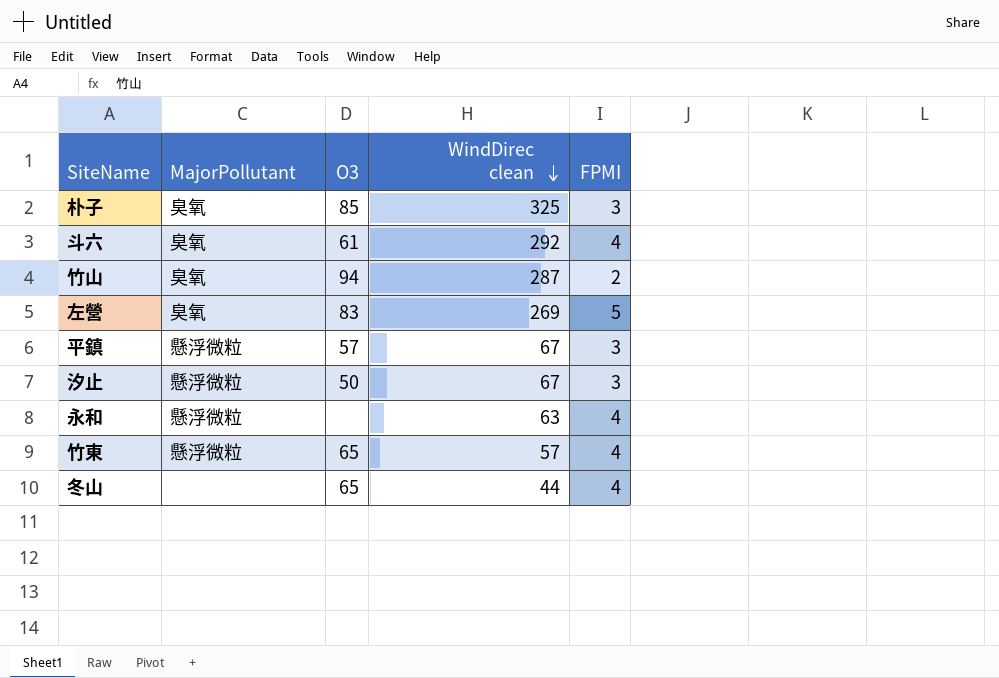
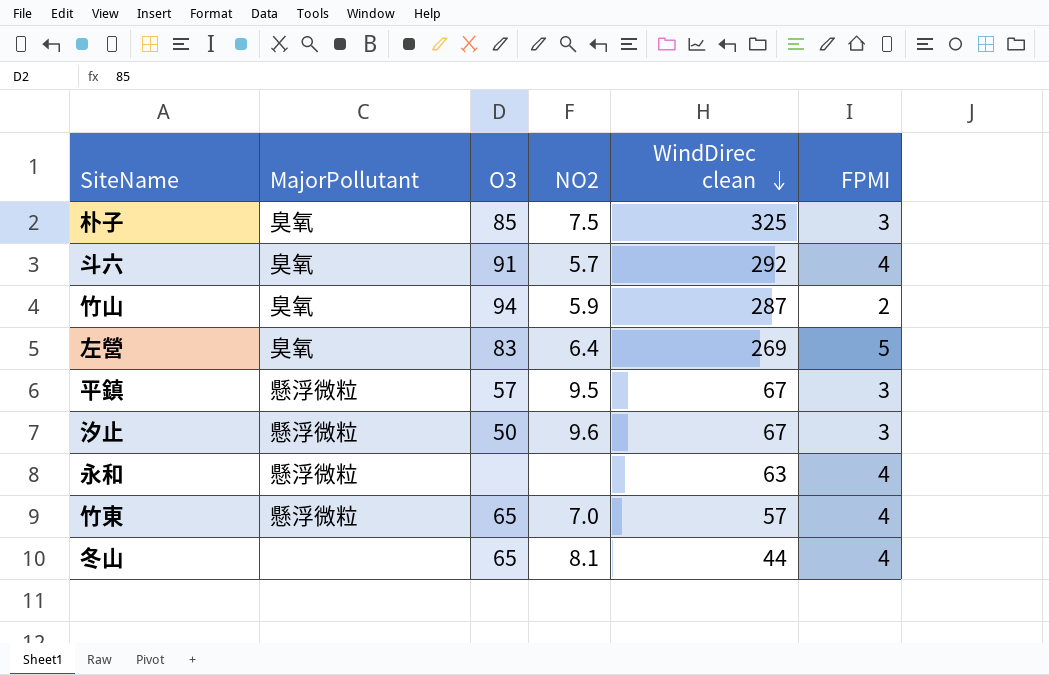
column NO2 | position: none -> 4
斗六 | O3: 61 -> 91

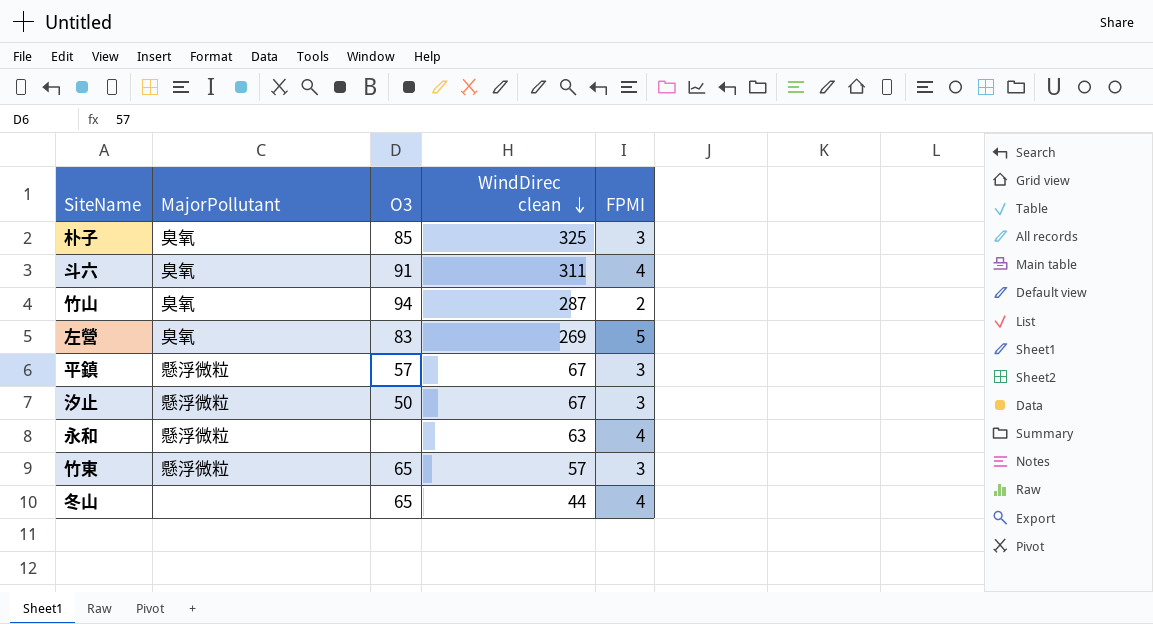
column NO2 | position: 4 -> none
斗六 | WindDirec clean: 292 -> 311
竹東 | FPMI: 4 -> 3

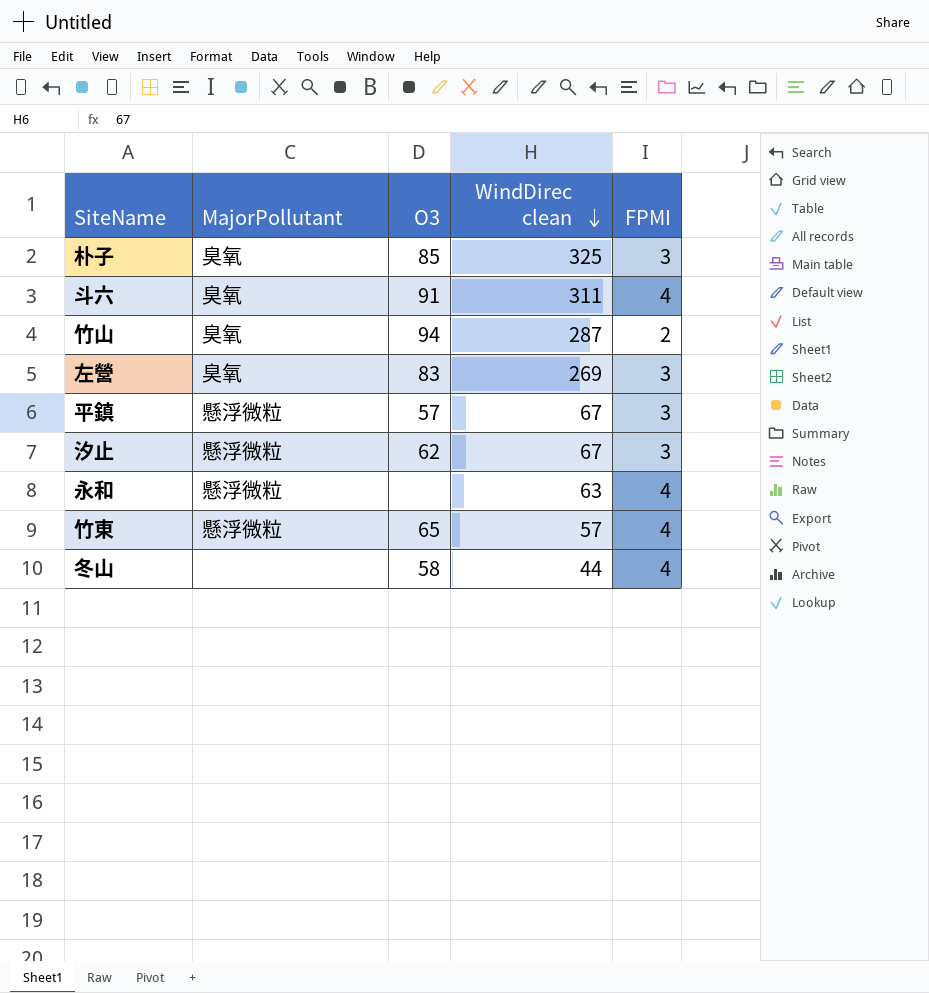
左營 | FPMI: 5 -> 3
汐止 | O3: 50 -> 62
竹東 | FPMI: 3 -> 4
冬山 | O3: 65 -> 58

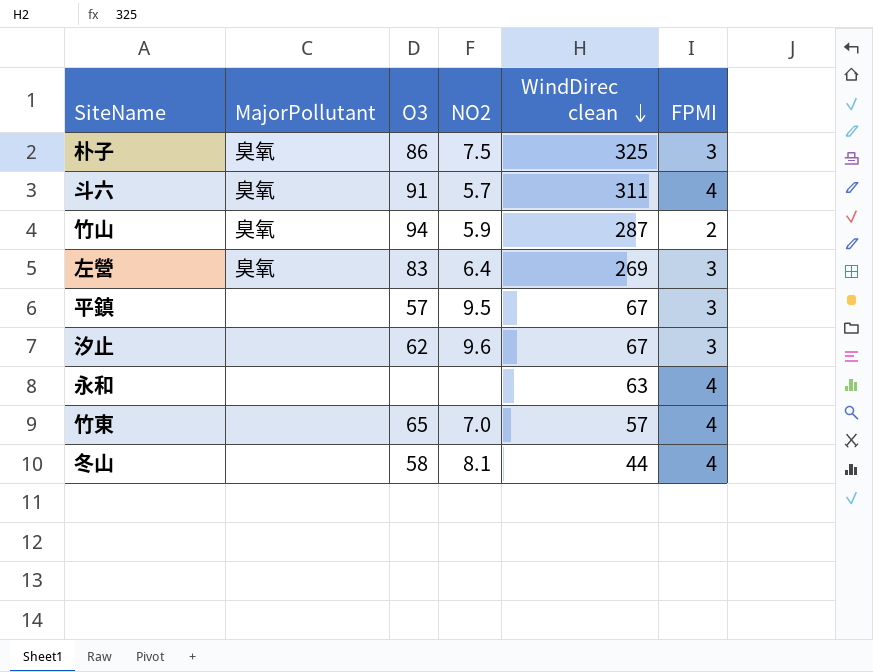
column NO2 | position: none -> 4
朴子 | O3: 85 -> 86
平鎮 | MajorPollutant: 懸浮微粒 -> none
汐止 | MajorPollutant: 懸浮微粒 -> none
永和 | MajorPollutant: 懸浮微粒 -> none
竹東 | MajorPollutant: 懸浮微粒 -> none

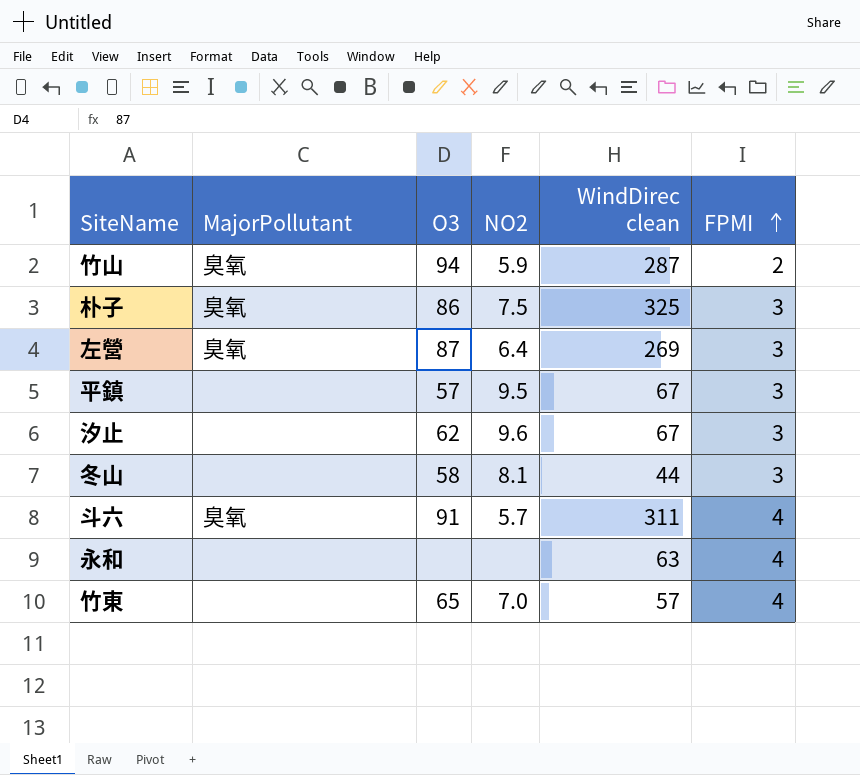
row order: WindDirec clean descending -> FPMI ascending
左營 | O3: 83 -> 87
冬山 | FPMI: 4 -> 3

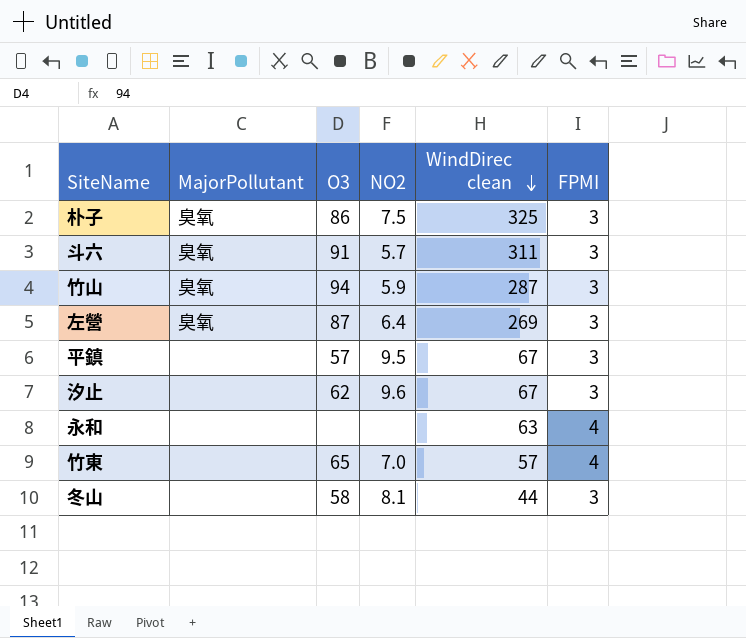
row order: FPMI ascending -> WindDirec clean descending
斗六 | FPMI: 4 -> 3
竹山 | FPMI: 2 -> 3

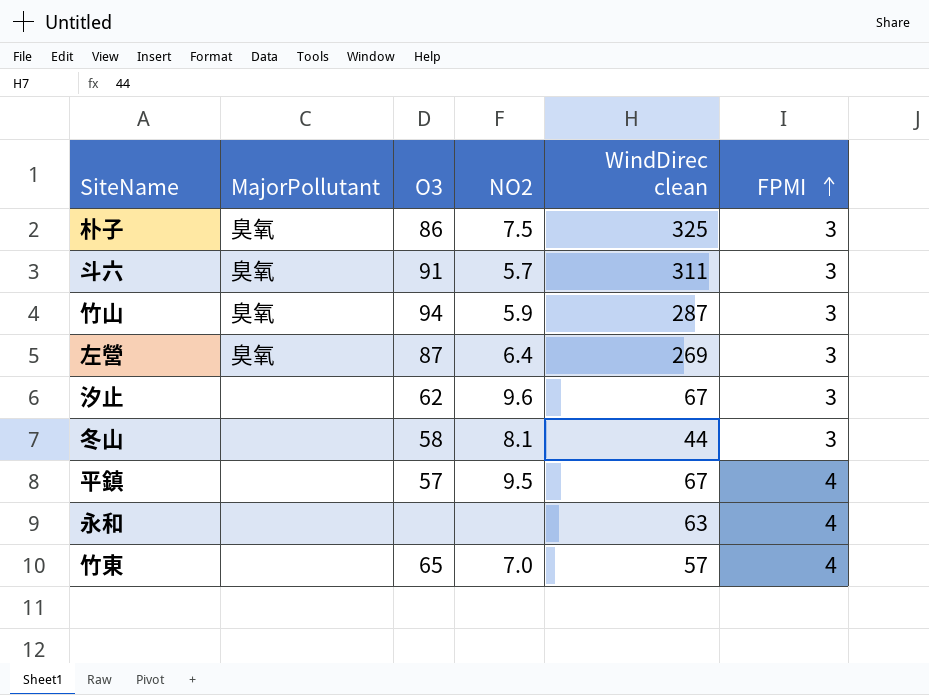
row order: WindDirec clean descending -> FPMI ascending
平鎮 | FPMI: 3 -> 4

